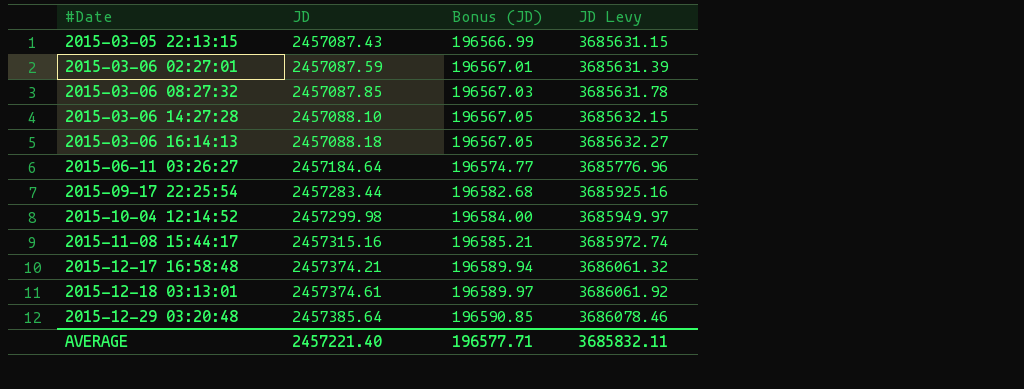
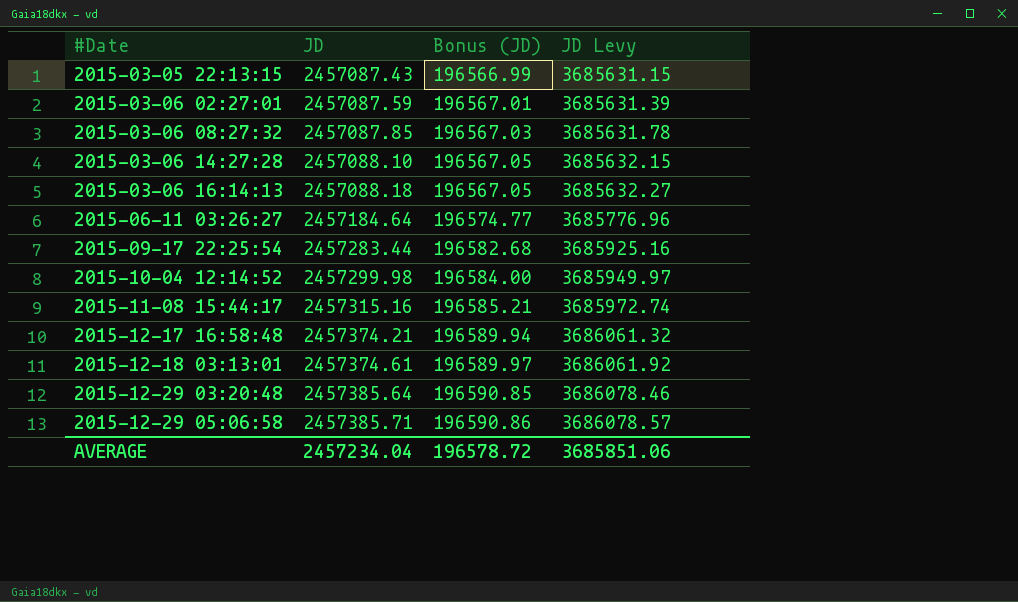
row 2015-12-29 05:06:58: none -> 2457385.71 | 196590.86 | 3686078.57
AVERAGE | JD: 2457221.40 -> 2457234.04
AVERAGE | Bonus (JD): 196577.71 -> 196578.72
AVERAGE | JD Levy: 3685832.11 -> 3685851.06

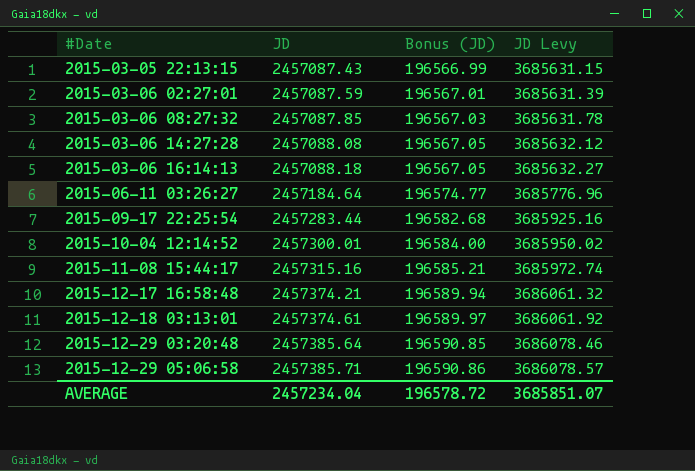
2015-03-06 14:27:28 | JD: 2457088.10 -> 2457088.08
2015-03-06 14:27:28 | JD Levy: 3685632.15 -> 3685632.12
2015-10-04 12:14:52 | JD: 2457299.98 -> 2457300.01
2015-10-04 12:14:52 | JD Levy: 3685949.97 -> 3685950.02
AVERAGE | JD Levy: 3685851.06 -> 3685851.07

